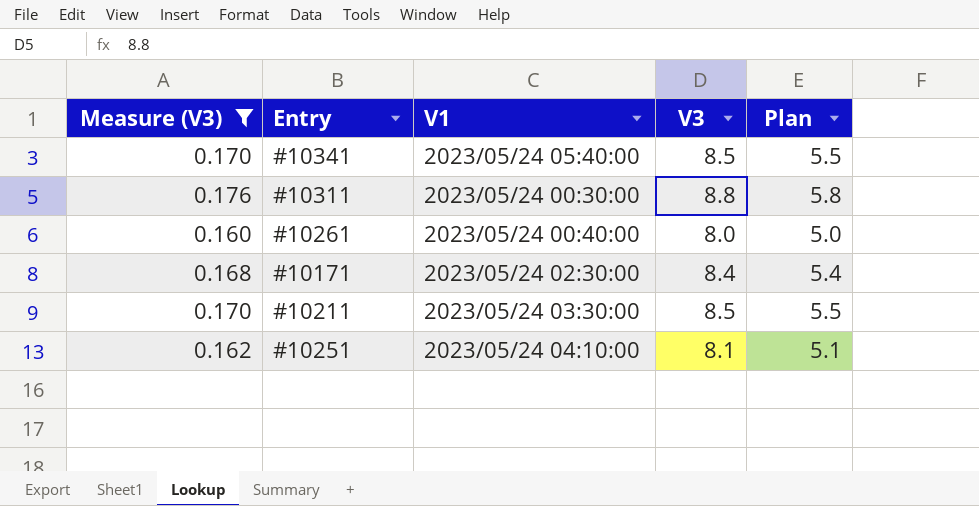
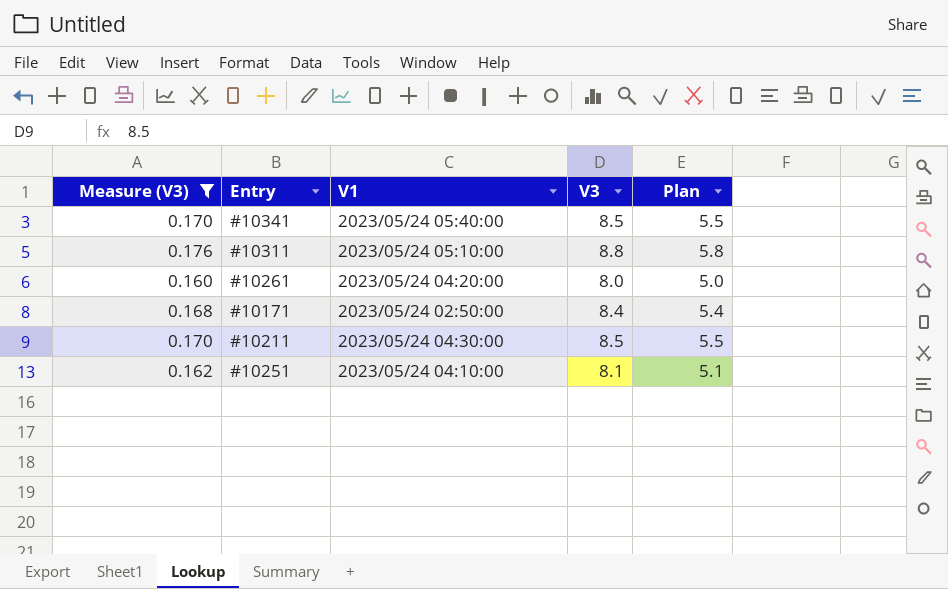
#10311 | V1: 2023/05/24 00:30:00 -> 2023/05/24 05:10:00
#10261 | V1: 2023/05/24 00:40:00 -> 2023/05/24 04:20:00
#10171 | V1: 2023/05/24 02:30:00 -> 2023/05/24 02:50:00
#10211 | V1: 2023/05/24 03:30:00 -> 2023/05/24 04:30:00

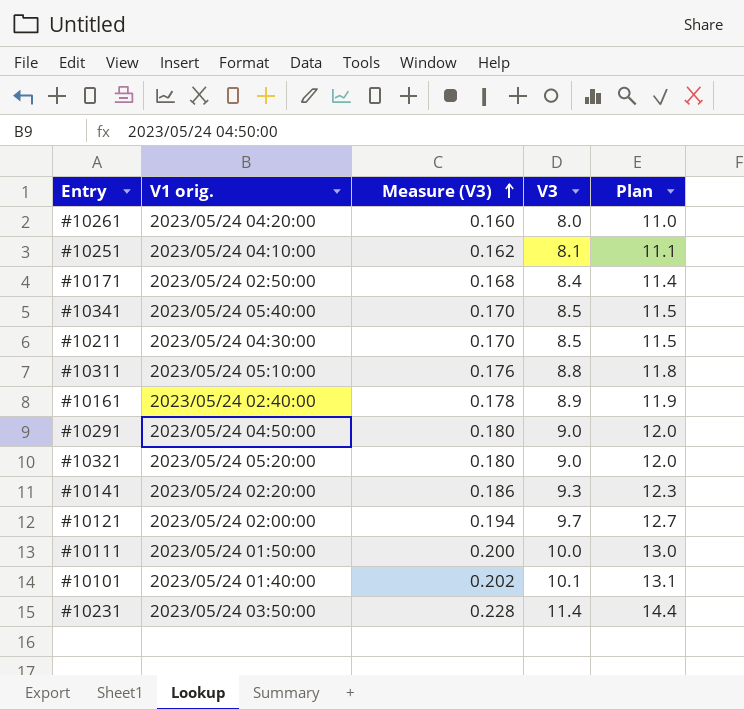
filter: Measure (V3) <= 0.176 -> none
row order: none -> Measure (V3) ascending
column name: V1 -> V1 orig.
column Measure (V3) | position: 1 -> 3
column Plan | formula: [V3] - 3 -> [V3] + 3

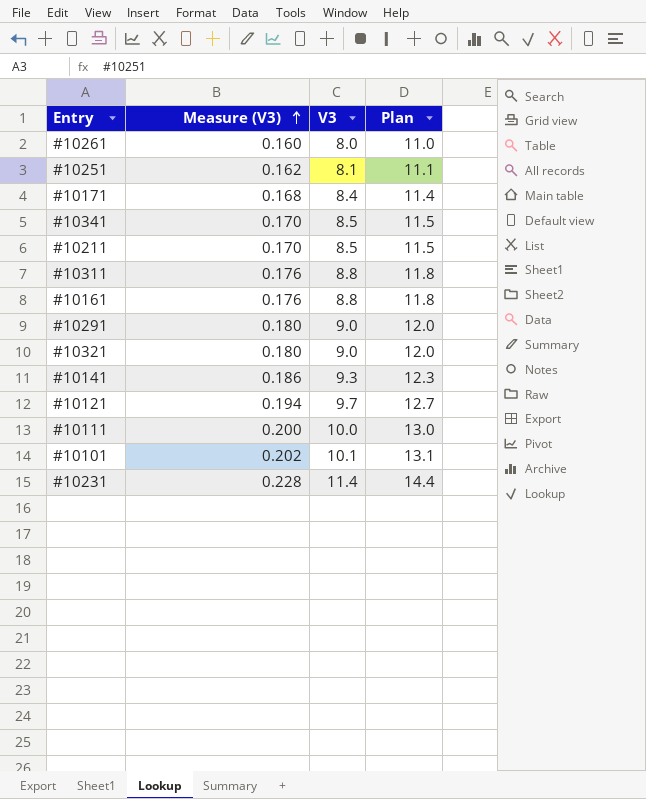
column V1 orig. | position: 2 -> none
#10161 | Measure (V3): 0.178 -> 0.176
#10161 | V3: 8.9 -> 8.8
#10161 | Plan: 11.9 -> 11.8

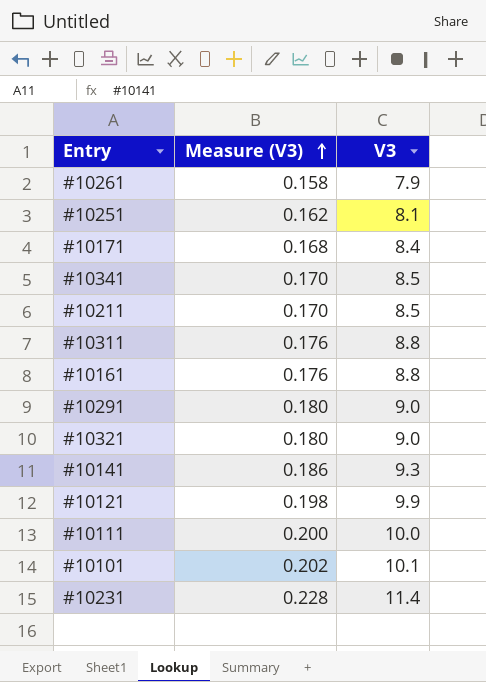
column Plan | formula: [V3] + 3 -> none
#10261 | Measure (V3): 0.160 -> 0.158
#10261 | V3: 8.0 -> 7.9
#10121 | Measure (V3): 0.194 -> 0.198
#10121 | V3: 9.7 -> 9.9

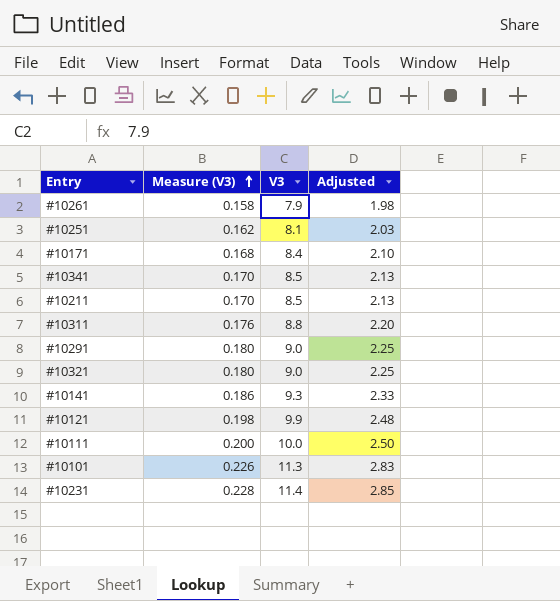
column Adjusted | formula: none -> [V3] * 0.25
row #10161: 0.176 | 8.8 -> none
#10101 | Measure (V3): 0.202 -> 0.226
#10101 | V3: 10.1 -> 11.3

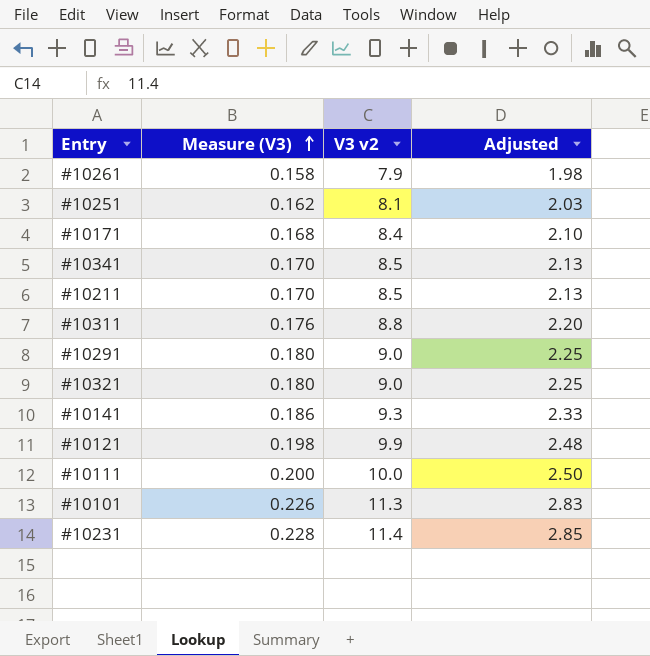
column name: V3 -> V3 v2

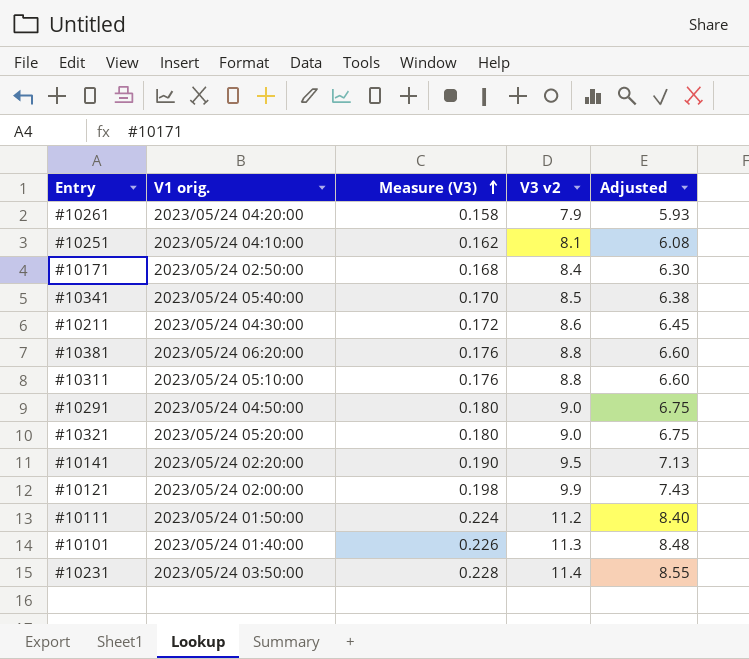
column V1 orig. | position: none -> 2
column Adjusted | formula: [V3 v2] * 0.25 -> [V3 v2] * 0.75
#10211 | Measure (V3): 0.170 -> 0.172
#10211 | V3 v2: 8.5 -> 8.6
row #10381: none -> 2023/05/24 06:20:00 | 0.176 | 8.8 | 6.60
#10141 | Measure (V3): 0.186 -> 0.190
#10141 | V3 v2: 9.3 -> 9.5
#10111 | Measure (V3): 0.200 -> 0.224
#10111 | V3 v2: 10.0 -> 11.2

